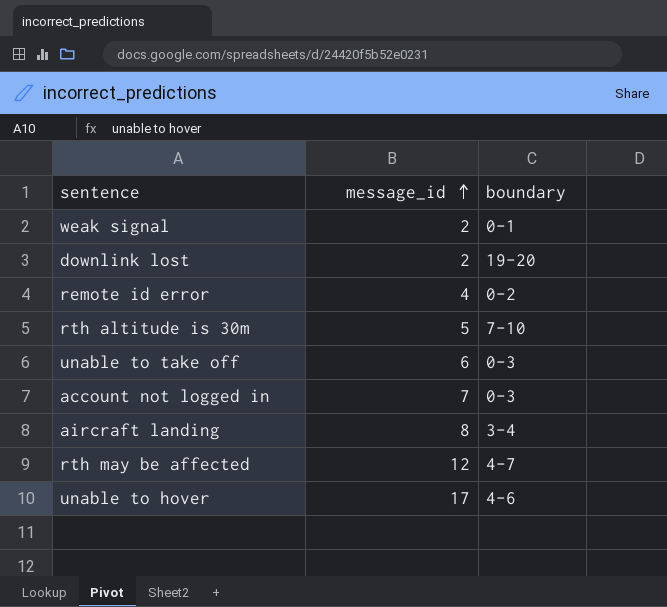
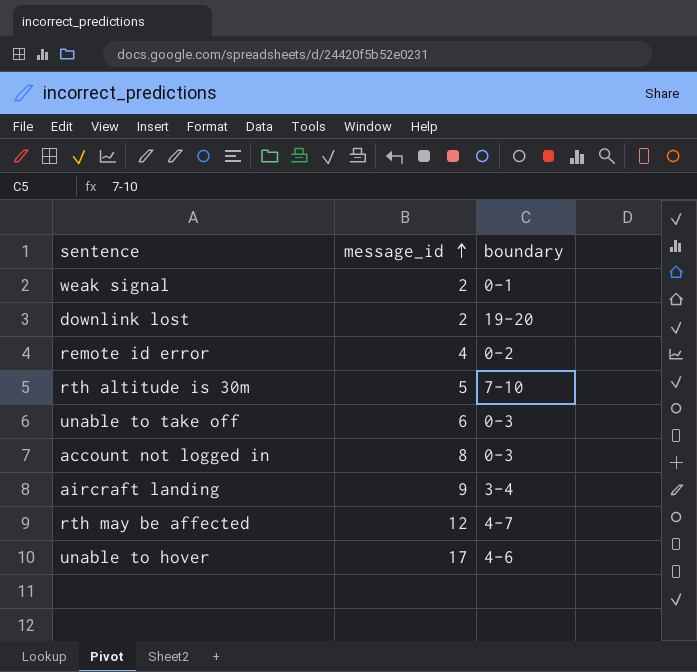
account not logged in | message_id: 7 -> 8
aircraft landing | message_id: 8 -> 9

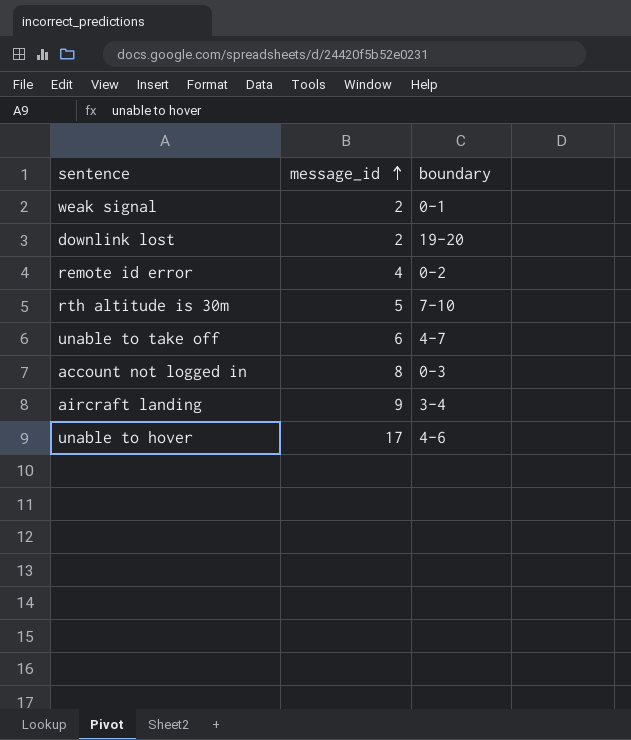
row rth may be affected: 12 | 4-7 -> none
unable to take off | boundary: 0-3 -> 4-7

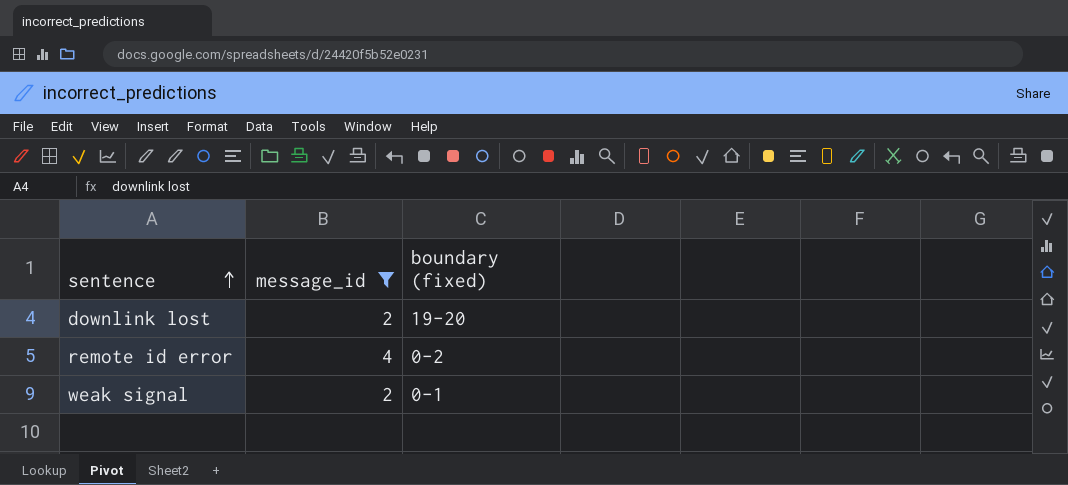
filter: none -> message_id <= 4
row order: message_id ascending -> sentence ascending
column name: boundary -> boundary (fixed)

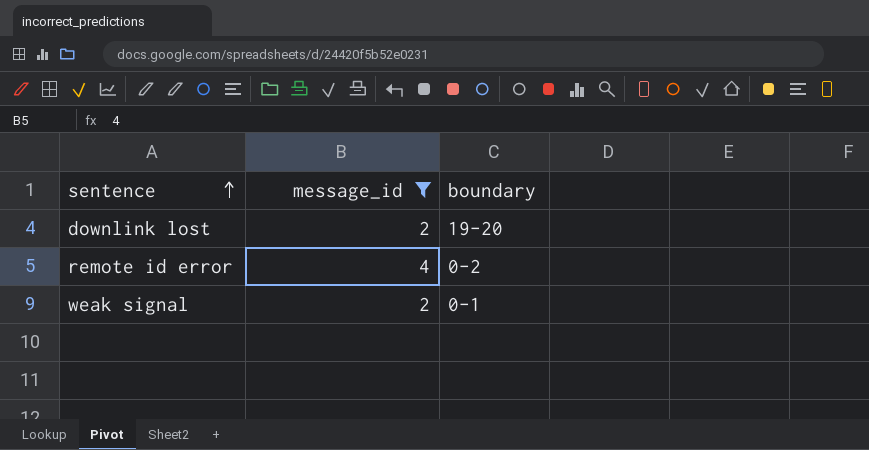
column name: boundary (fixed) -> boundary

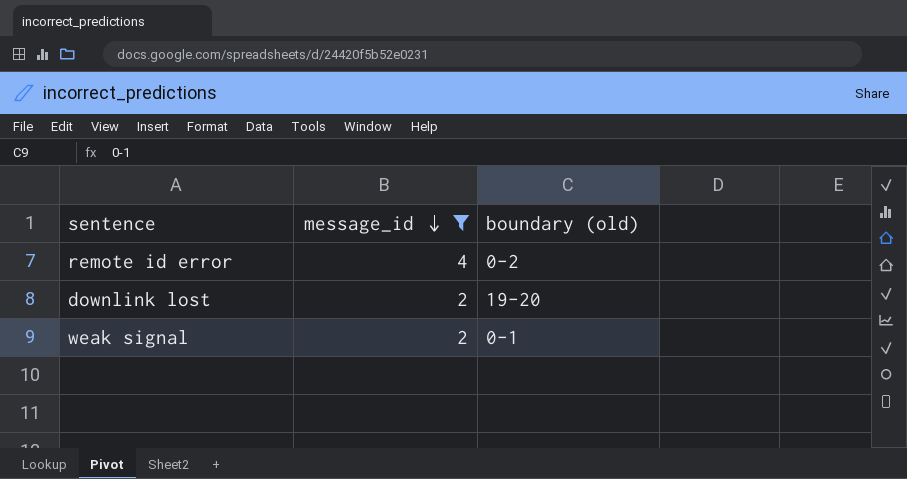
row order: sentence ascending -> message_id descending
column name: boundary -> boundary (old)

